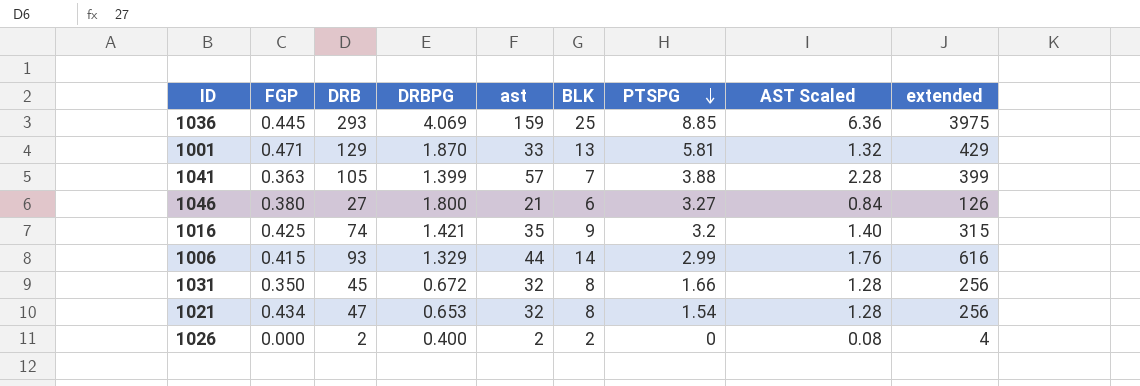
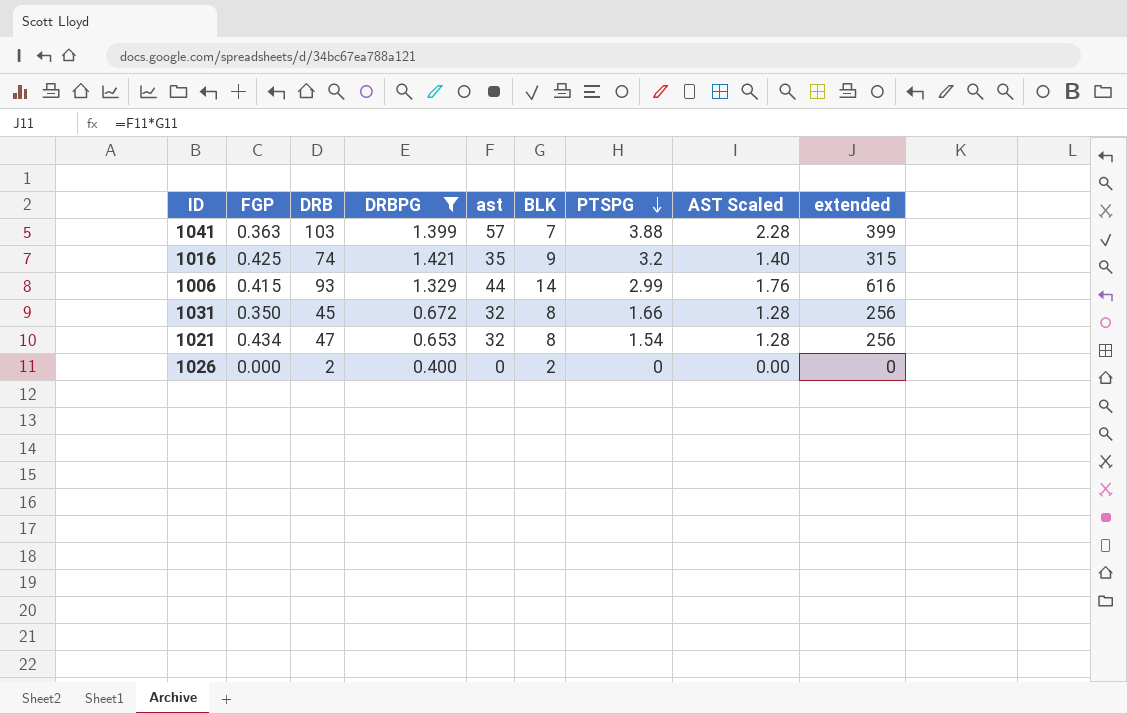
filter: none -> DRBPG <= 1.421
1041 | DRB: 105 -> 103
1026 | ast: 2 -> 0
1026 | AST Scaled: 0.08 -> 0.00
1026 | extended: 4 -> 0

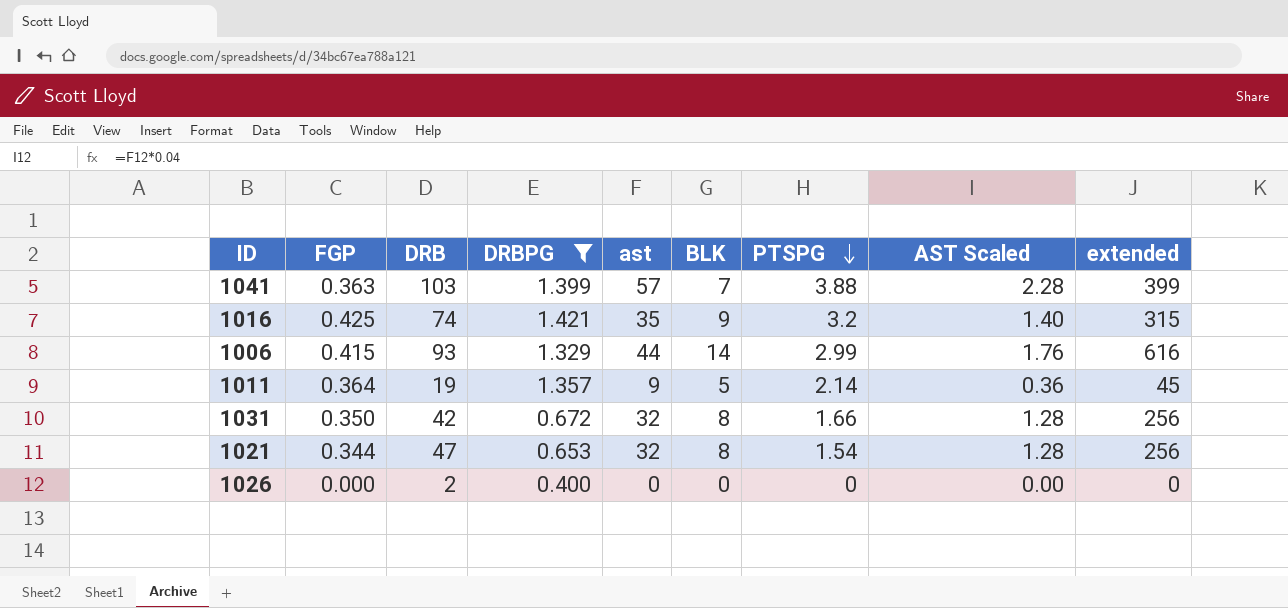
row 1011: none -> 0.364 | 19 | 1.357 | 9 | 5 | 2.14 | 0.36 | 45
1031 | DRB: 45 -> 42
1021 | FGP: 0.434 -> 0.344
1026 | BLK: 2 -> 0

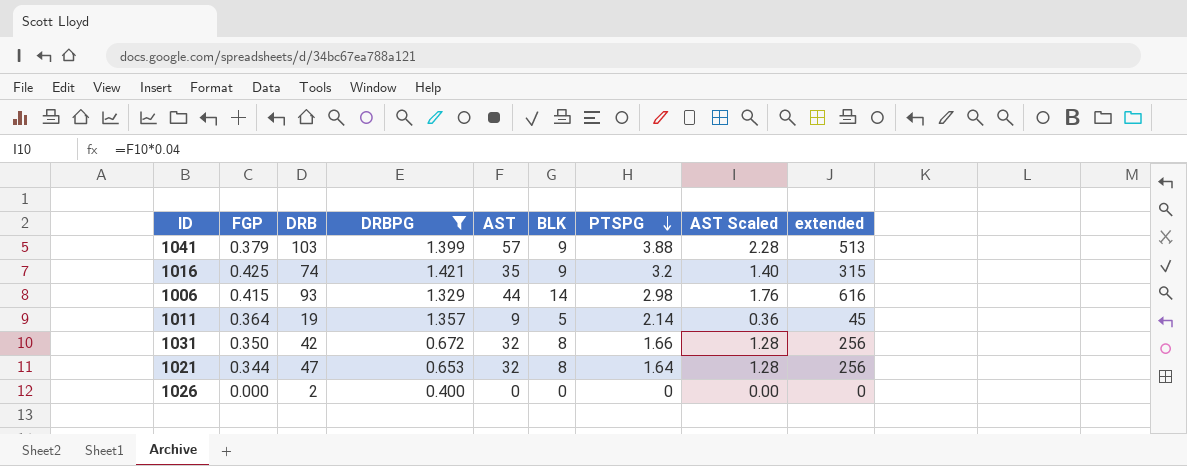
column name: ast -> AST
1041 | FGP: 0.363 -> 0.379
1041 | BLK: 7 -> 9
1041 | extended: 399 -> 513
1006 | PTSPG: 2.99 -> 2.98
1021 | PTSPG: 1.54 -> 1.64

